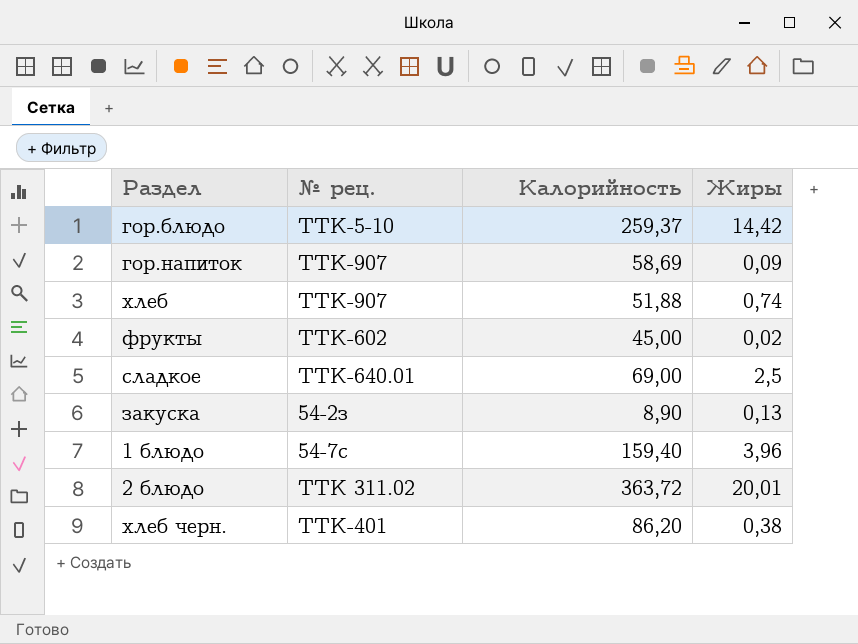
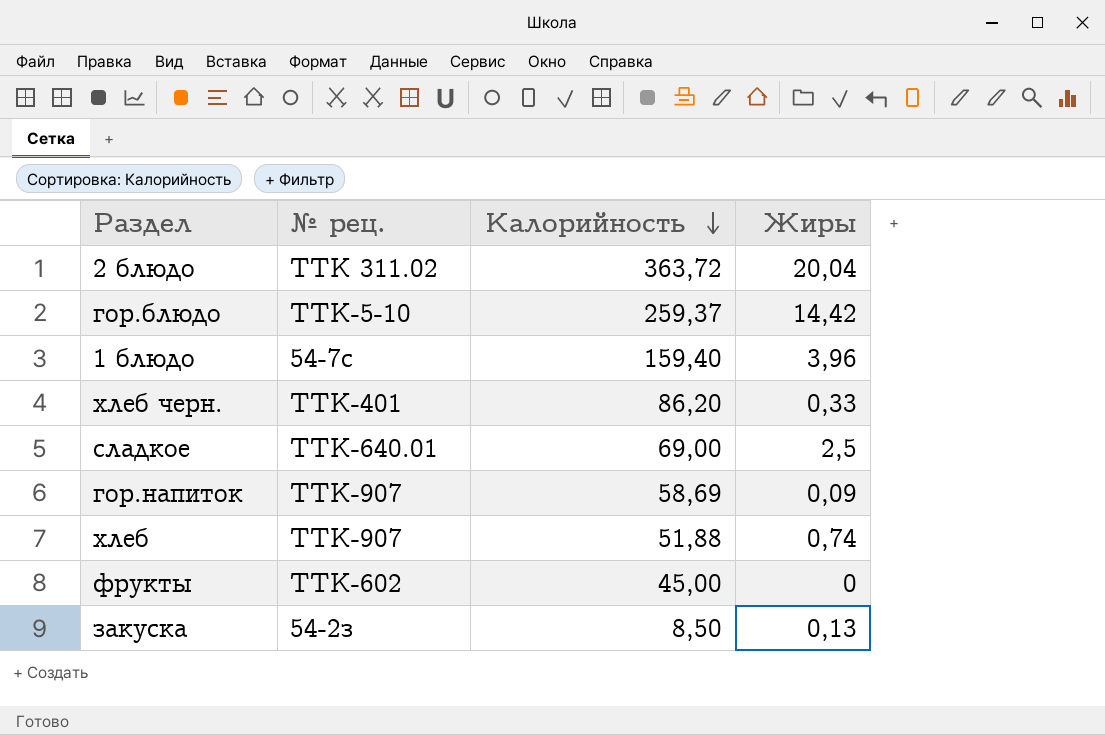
row order: none -> Калорийность descending
2 блюдо | Жиры: 20,01 -> 20,04
хлеб черн. | Жиры: 0,38 -> 0,33
фрукты | Жиры: 0,02 -> 0
закуска | Калорийность: 8,90 -> 8,50

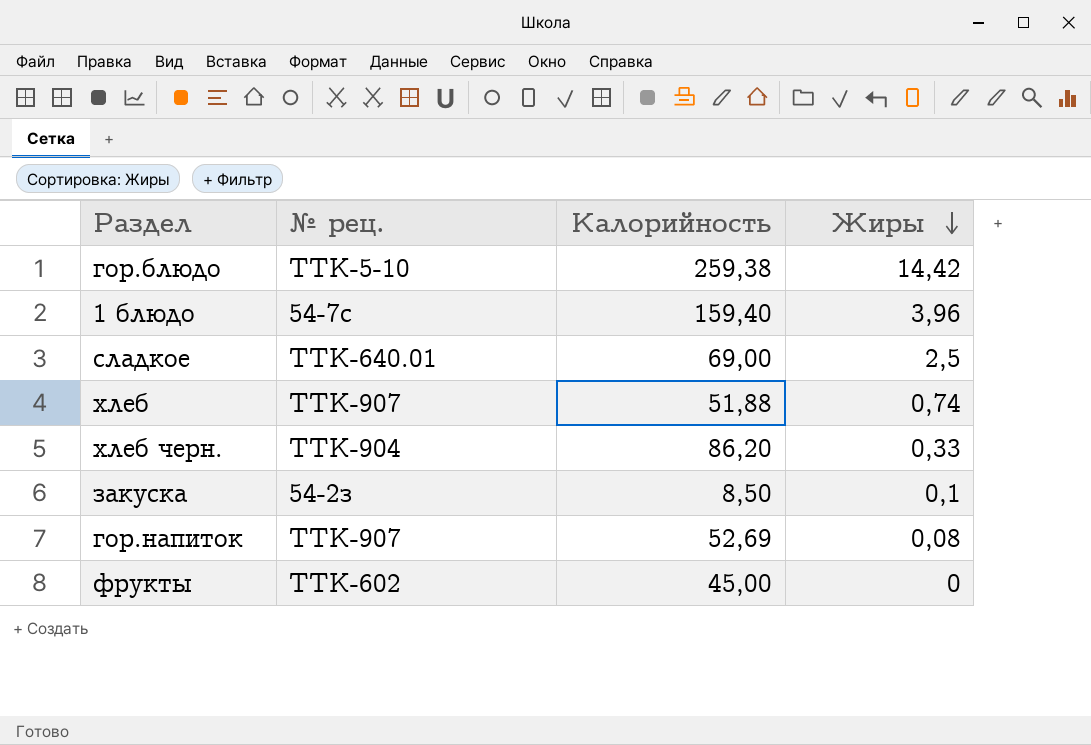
row order: Калорийность descending -> Жиры descending
row 2 блюдо: ТТК 311.02 | 363,72 | 20,04 -> none
гор.блюдо | Калорийность: 259,37 -> 259,38
хлеб черн. | № рец.: ТТК-401 -> ТТК-904
закуска | Жиры: 0,13 -> 0,1
гор.напиток | Калорийность: 58,69 -> 52,69
гор.напиток | Жиры: 0,09 -> 0,08

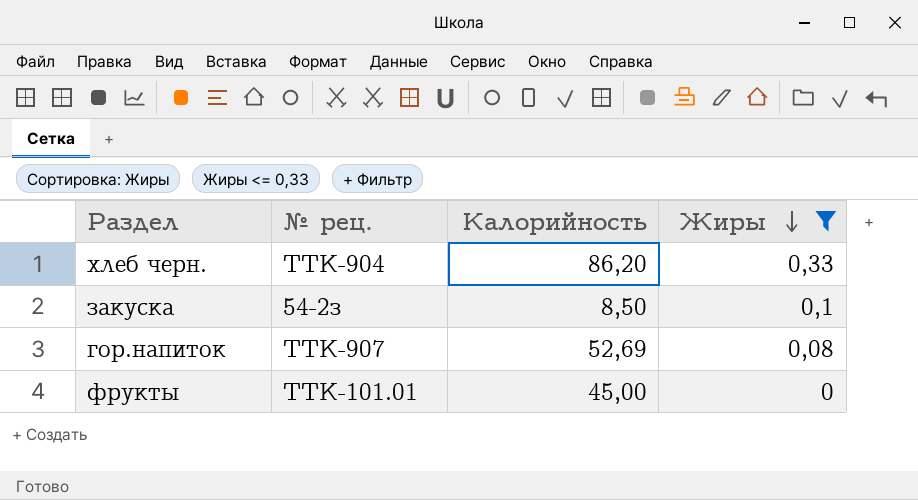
filter: none -> Жиры <= 0,33
фрукты | № рец.: ТТК-602 -> ТТК-101.01

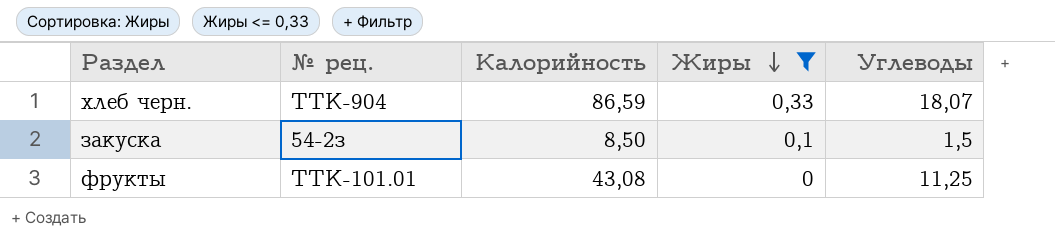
column Углеводы | position: none -> 5
row гор.напиток: ТТК-907 | 52,69 | 0,08 -> none
хлеб черн. | Калорийность: 86,20 -> 86,59
фрукты | Калорийность: 45,00 -> 43,08

